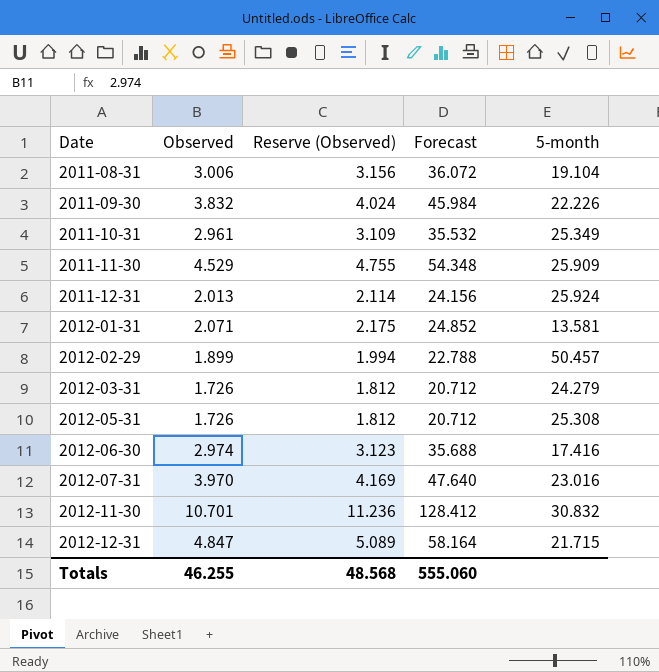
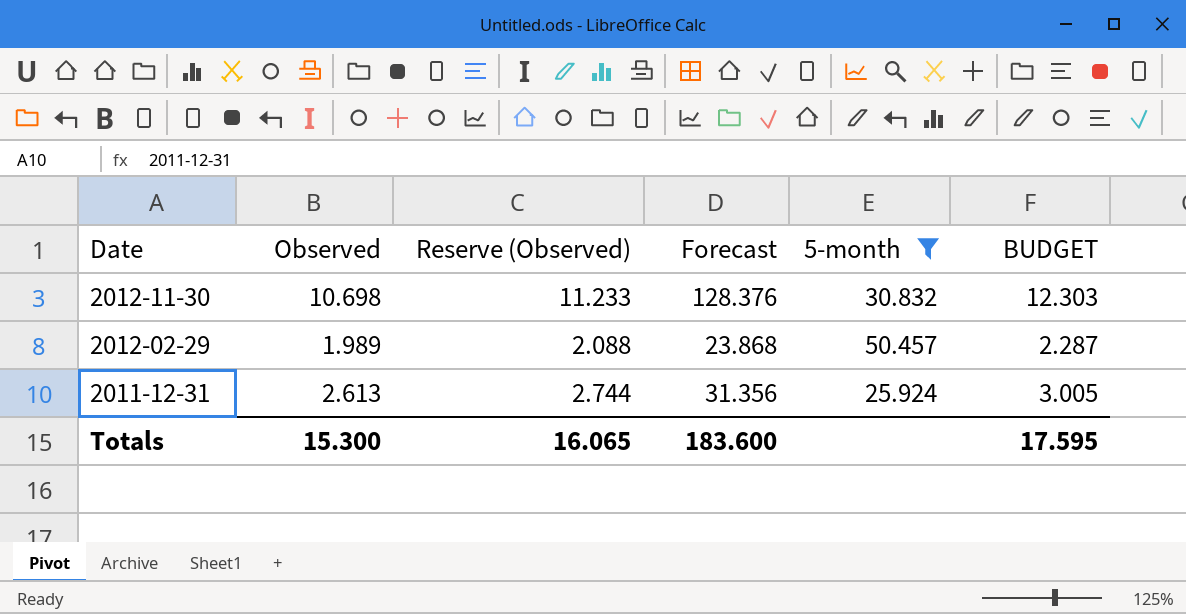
filter: none -> 5-month >= 25.924
row order: Date ascending -> Date descending
column BUDGET | formula: none -> [Observed] * 1.15
2012-11-30 | Observed: 10.701 -> 10.698
2012-11-30 | Reserve (Observed): 11.236 -> 11.233
2012-11-30 | Forecast: 128.412 -> 128.376
2012-02-29 | Observed: 1.899 -> 1.989
2012-02-29 | Reserve (Observed): 1.994 -> 2.088
2012-02-29 | Forecast: 22.788 -> 23.868
2011-12-31 | Observed: 2.013 -> 2.613
2011-12-31 | Reserve (Observed): 2.114 -> 2.744
2011-12-31 | Forecast: 24.156 -> 31.356
Totals | Observed: 46.255 -> 15.300
Totals | Reserve (Observed): 48.568 -> 16.065
Totals | Forecast: 555.060 -> 183.600

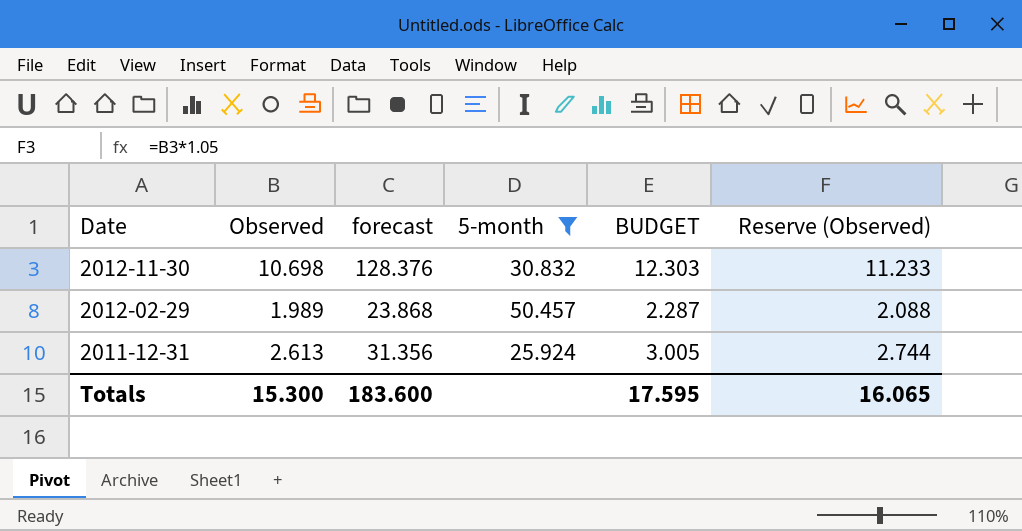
column name: Forecast -> forecast
column Reserve (Observed) | position: 3 -> 6

